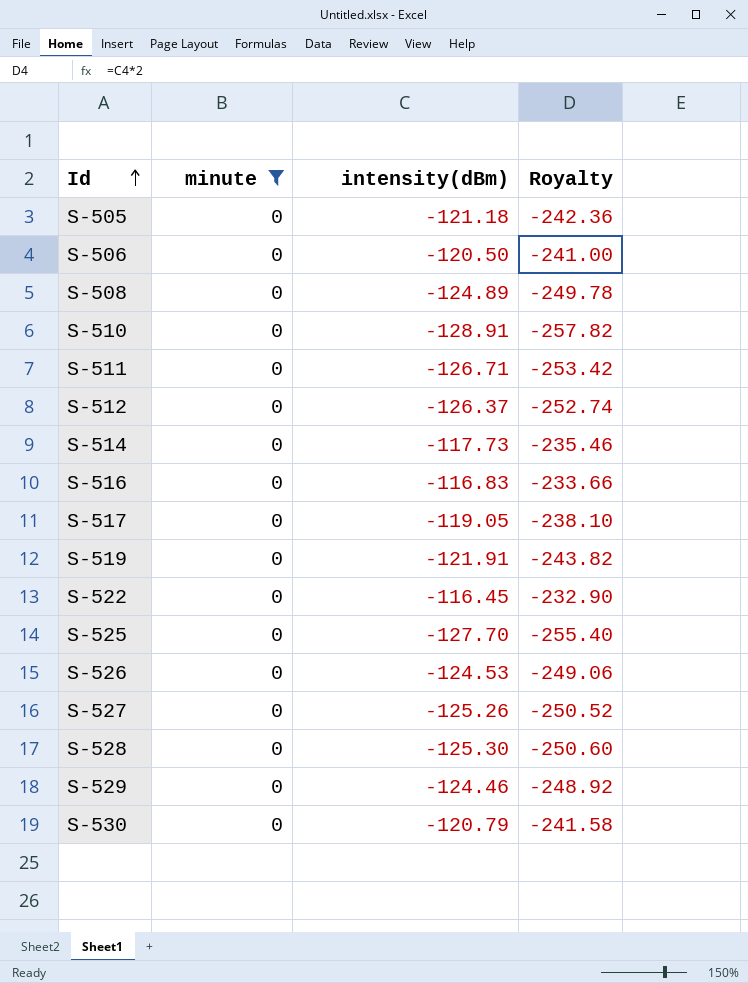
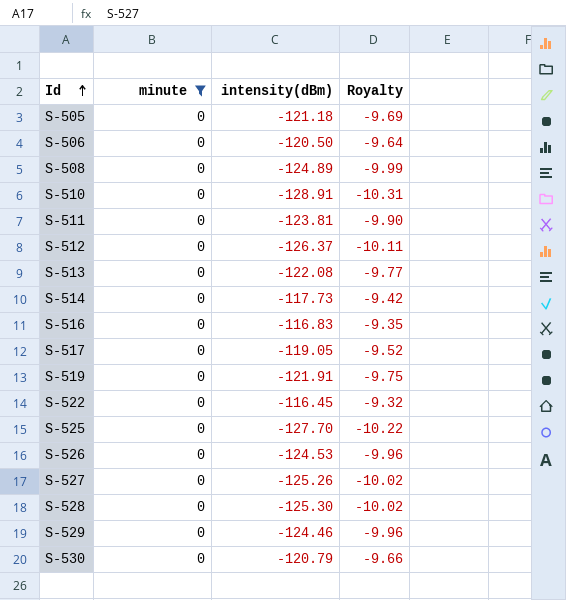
column Royalty | formula: [intensity(dBm)] * 2 -> [intensity(dBm)] * 0.08
S-511 | intensity(dBm): -126.71 -> -123.81
row S-513: none -> 0 | -122.08 | -9.77

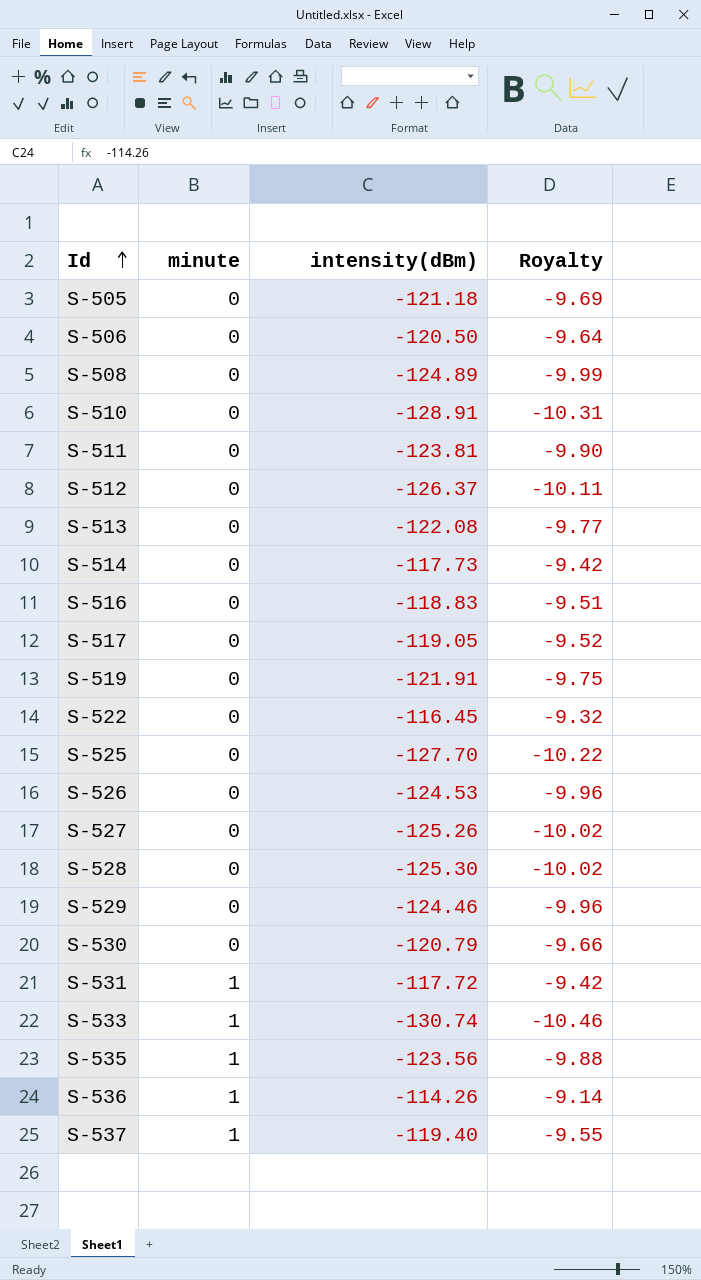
filter: minute = 0 -> none
S-516 | intensity(dBm): -116.83 -> -118.83
S-516 | Royalty: -9.35 -> -9.51

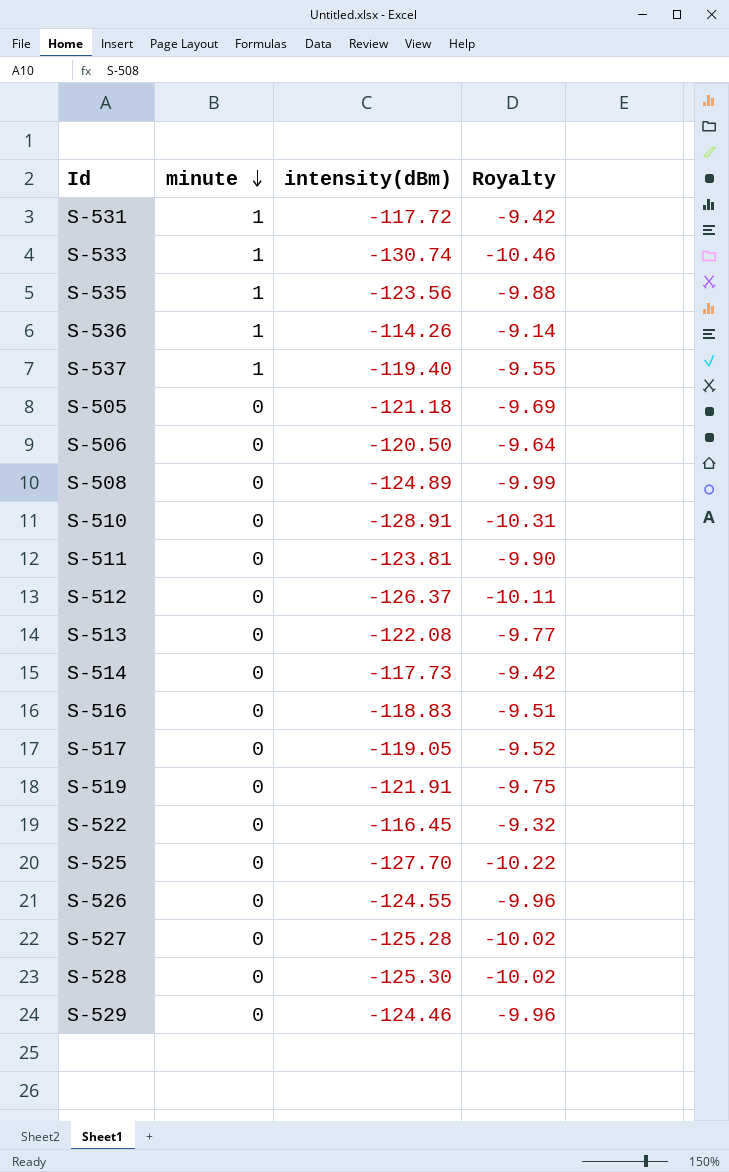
row order: Id ascending -> minute descending
row S-530: 0 | -120.79 | -9.66 -> none
S-526 | intensity(dBm): -124.53 -> -124.55
S-527 | intensity(dBm): -125.26 -> -125.28

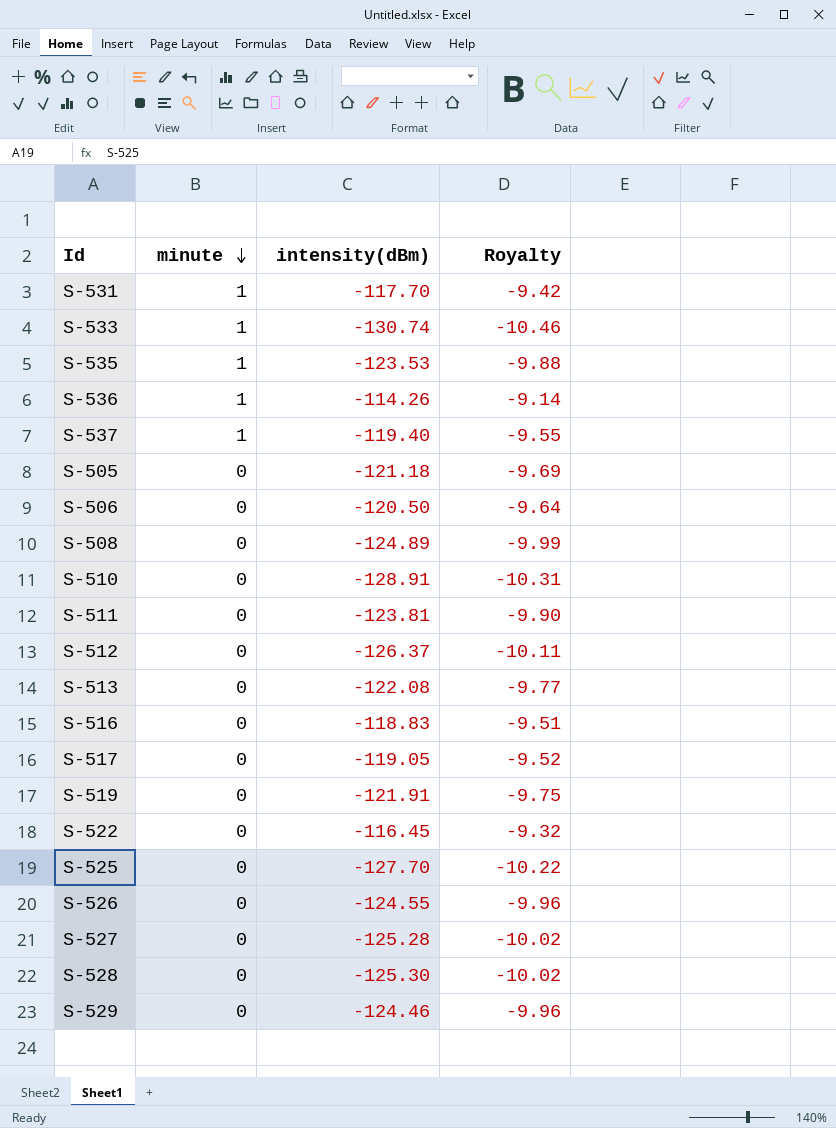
row S-514: 0 | -117.73 | -9.42 -> none
S-531 | intensity(dBm): -117.72 -> -117.70
S-535 | intensity(dBm): -123.56 -> -123.53

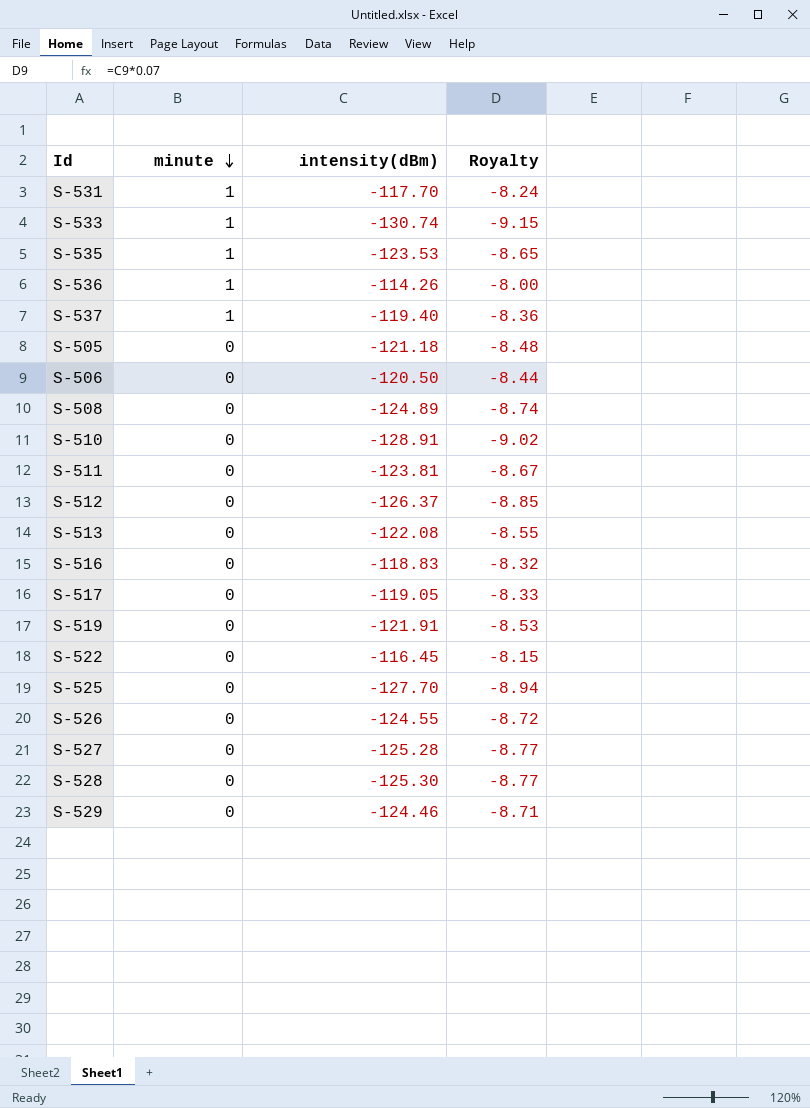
column Royalty | formula: [intensity(dBm)] * 0.08 -> [intensity(dBm)] * 0.07

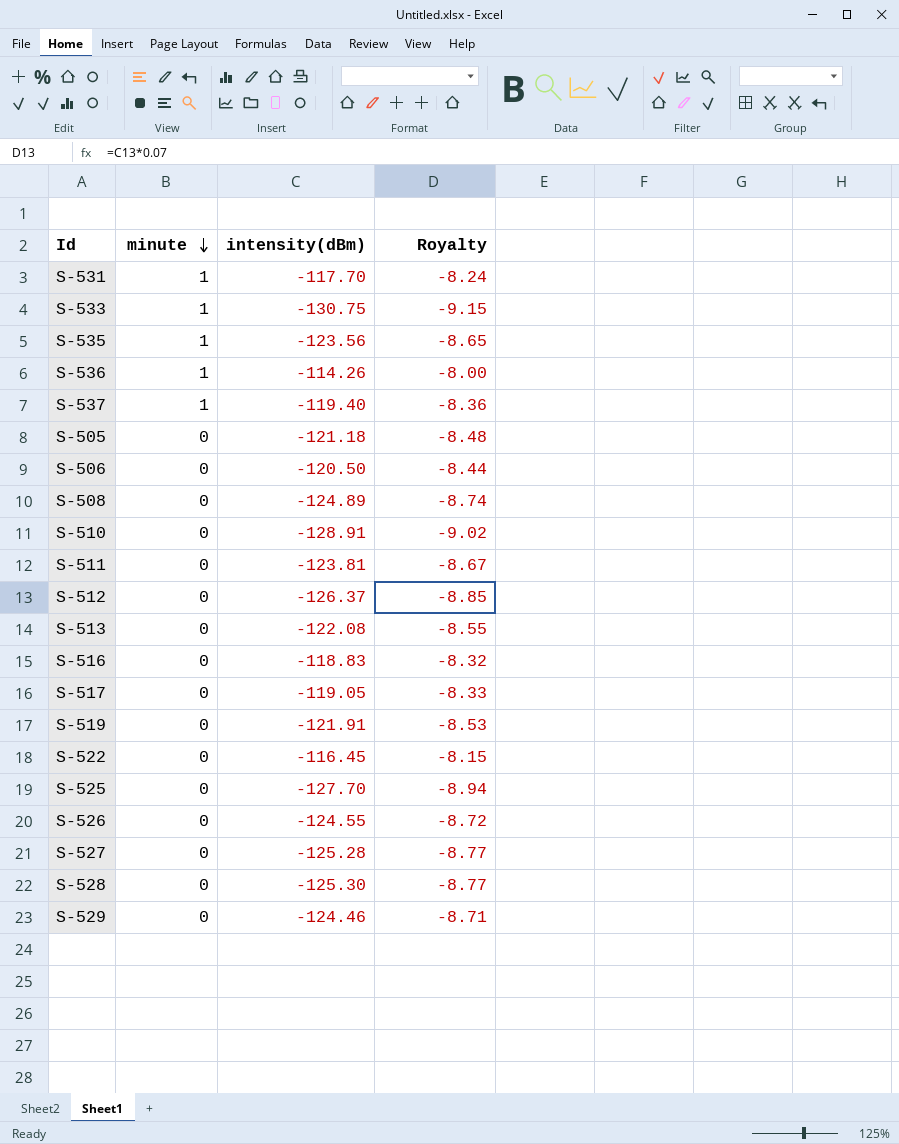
S-533 | intensity(dBm): -130.74 -> -130.75
S-535 | intensity(dBm): -123.53 -> -123.56

